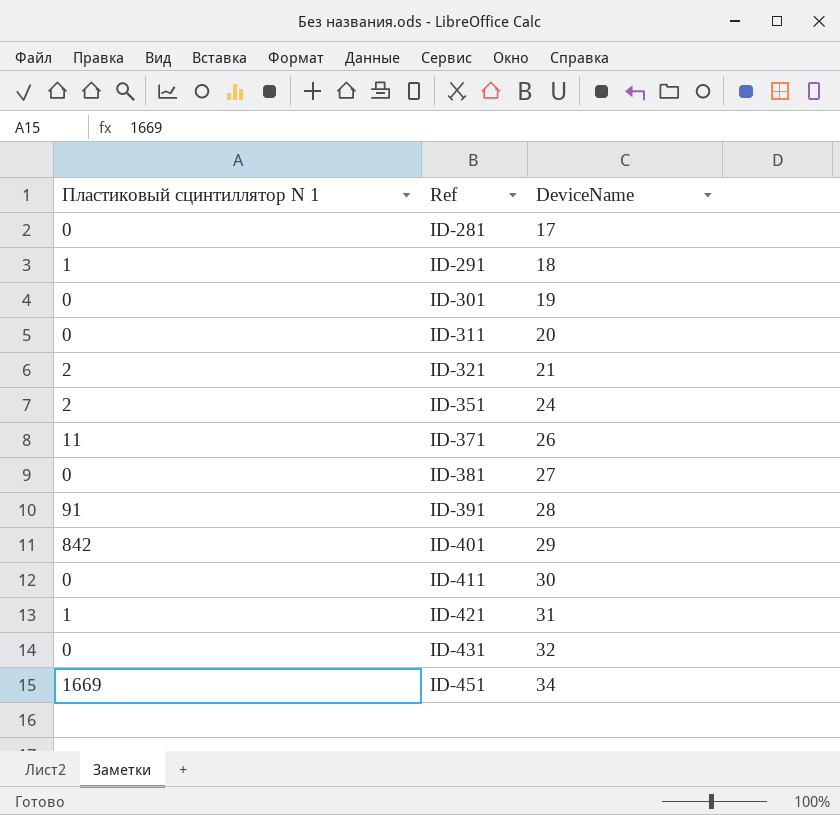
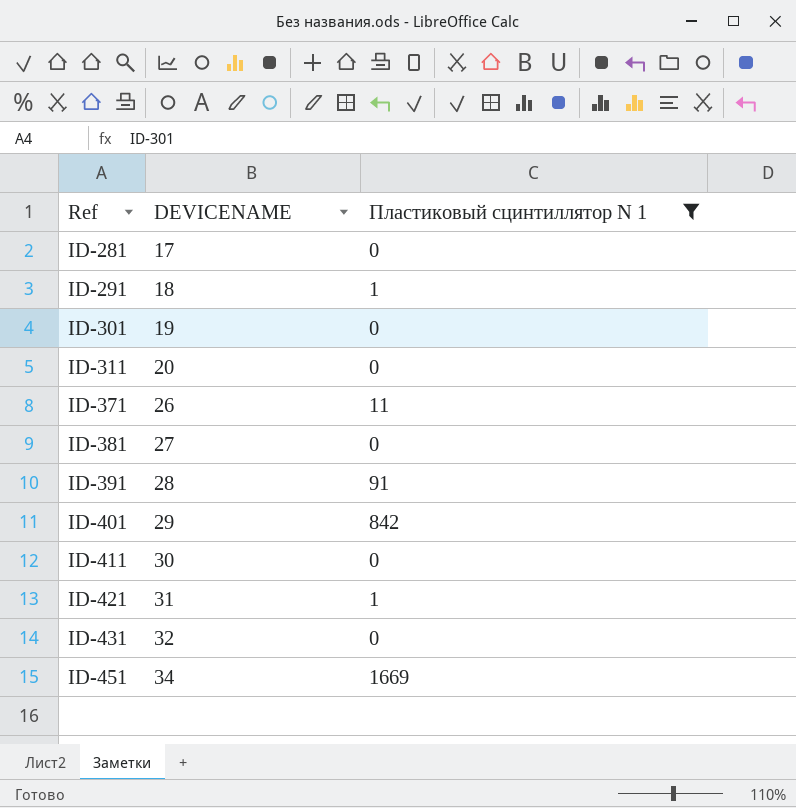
filter: none -> Пластиковый сцинтиллятор N 1 != 2
column name: DeviceName -> DEVICENAME
column Пластиковый сцинтиллятор N 1 | position: 1 -> 3

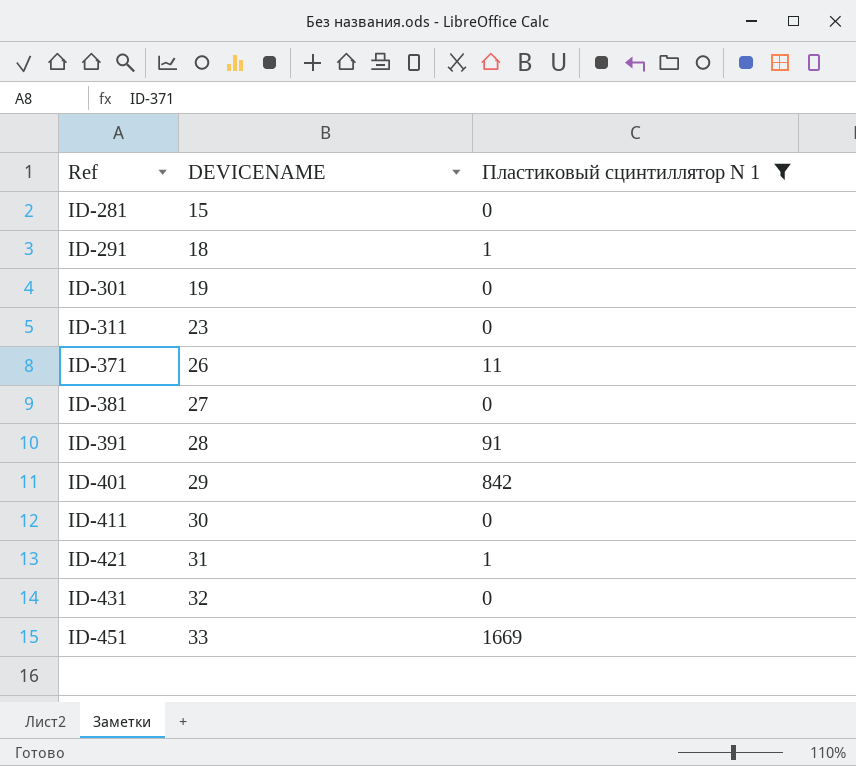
ID-281 | DEVICENAME: 17 -> 15
ID-311 | DEVICENAME: 20 -> 23
ID-451 | DEVICENAME: 34 -> 33

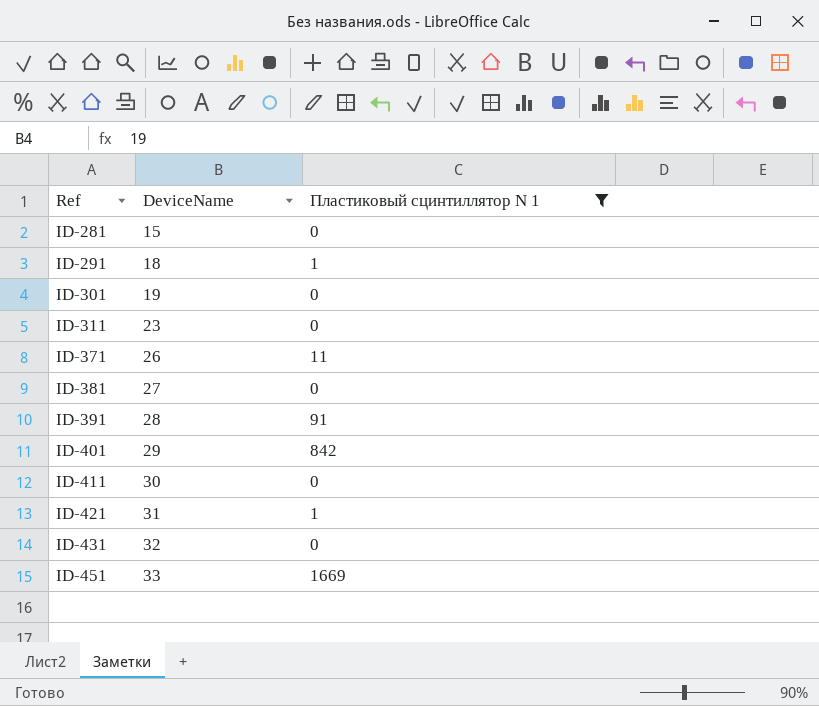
column name: DEVICENAME -> DeviceName

